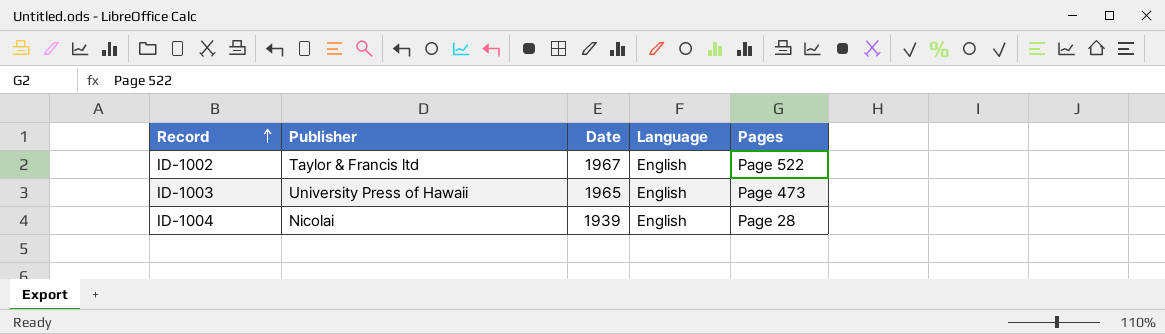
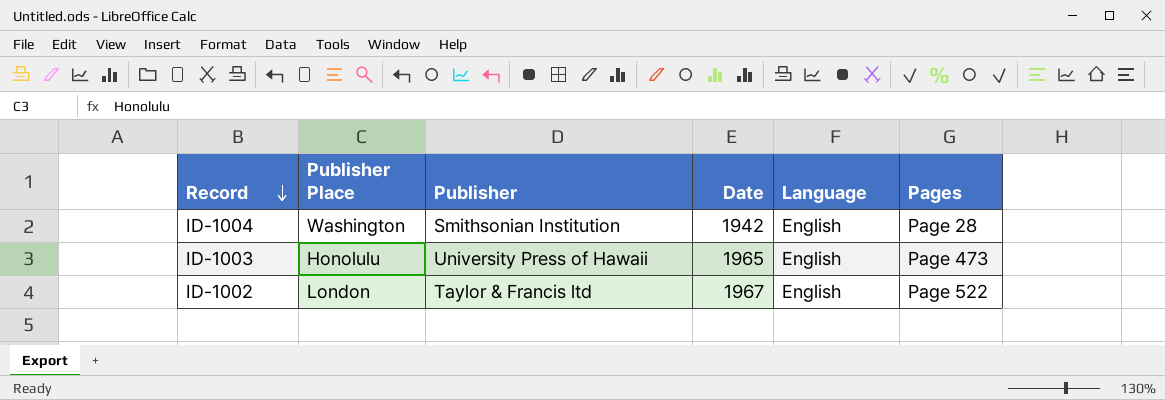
row order: Record ascending -> Record descending
column Publisher Place | position: none -> 2
ID-1004 | Publisher: Nicolai -> Smithsonian Institution
ID-1004 | Date: 1939 -> 1942

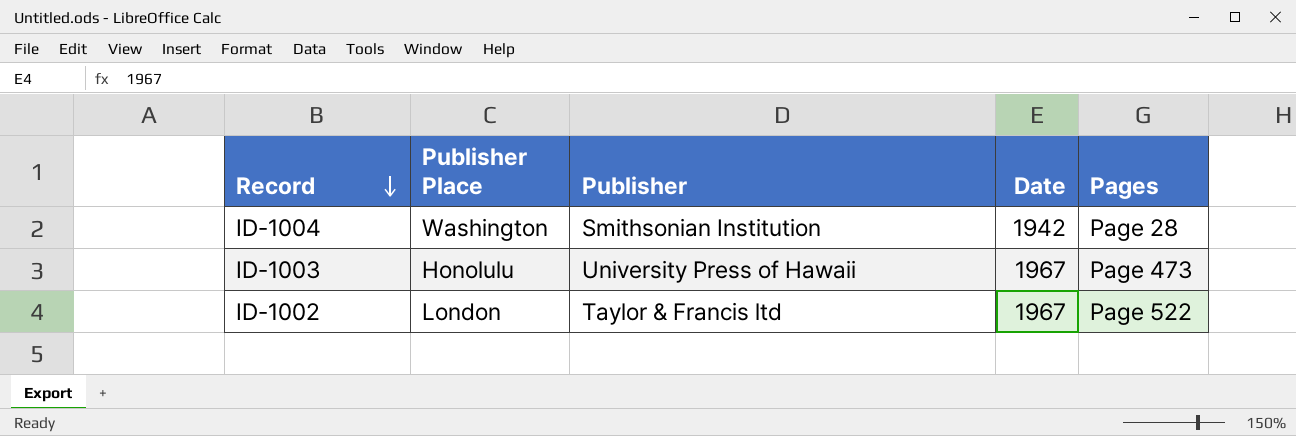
column Language | position: 5 -> none
ID-1003 | Date: 1965 -> 1967

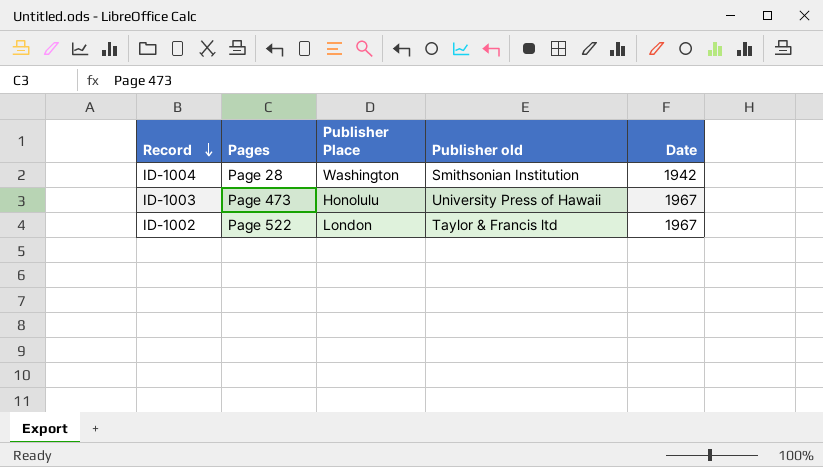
column Pages | position: 5 -> 2
column name: Publisher -> Publisher old

